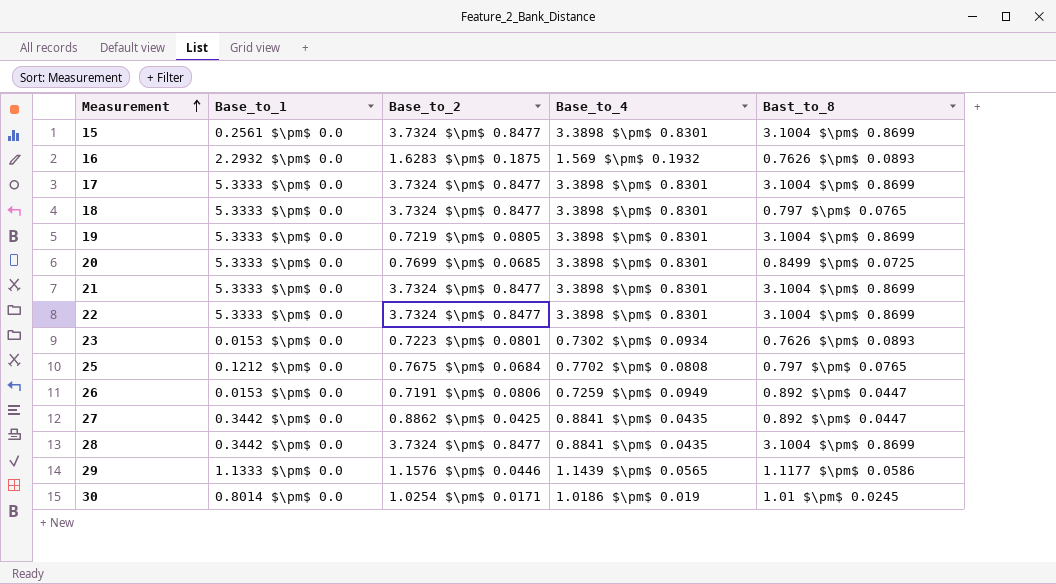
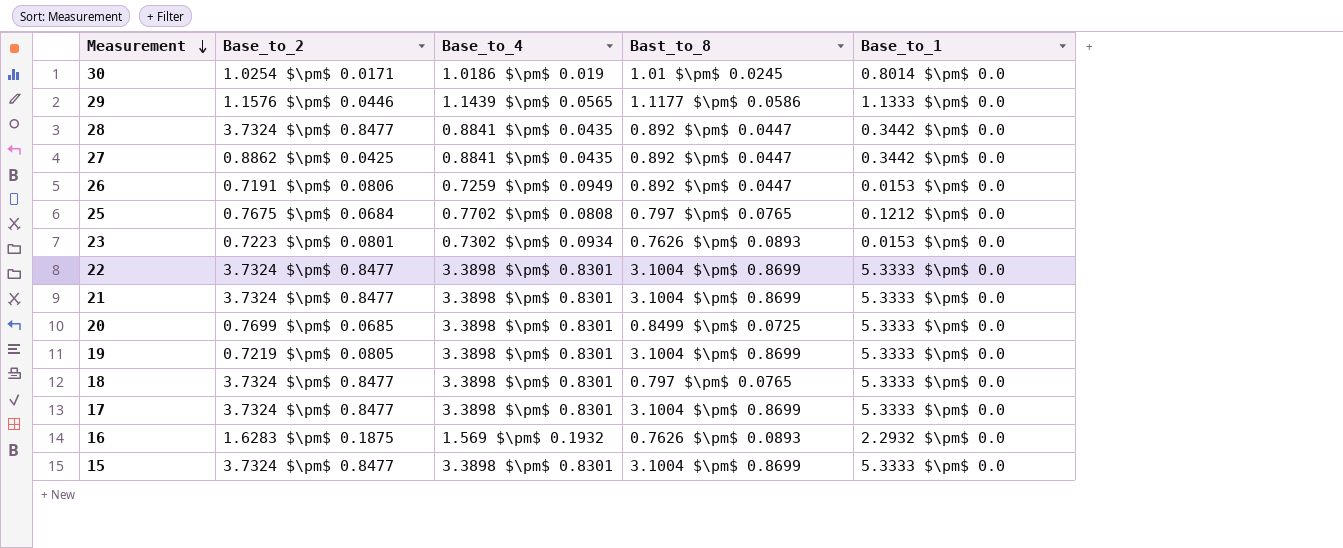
row order: Measurement ascending -> Measurement descending
column Base_to_1 | position: 2 -> 5
28 | Bast_to_8: 3.1004 $\pm$ 0.8699 -> 0.892 $\pm$ 0.0447
15 | Base_to_1: 0.2561 $\pm$ 0.0 -> 5.3333 $\pm$ 0.0

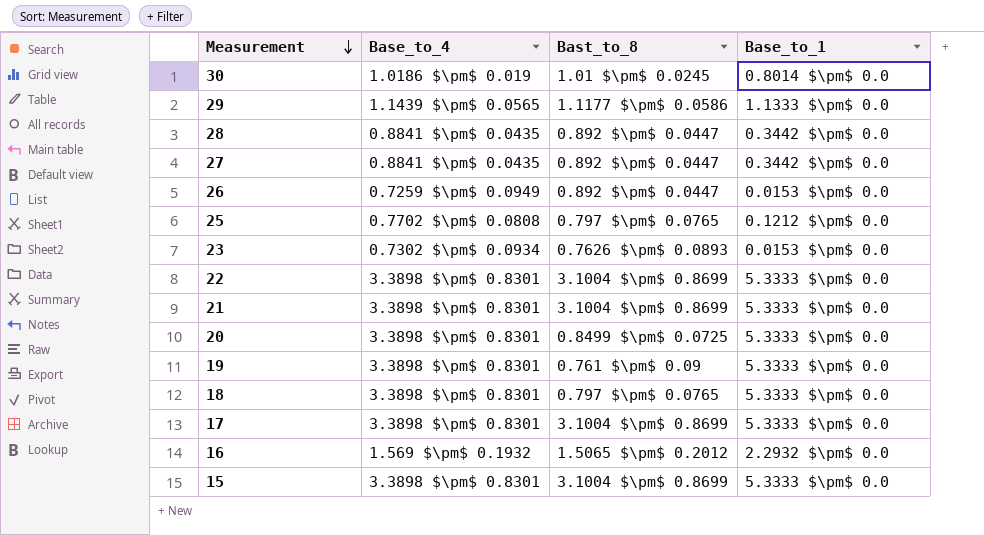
column Base_to_2 | position: 2 -> none
19 | Bast_to_8: 3.1004 $\pm$ 0.8699 -> 0.761 $\pm$ 0.09
16 | Bast_to_8: 0.7626 $\pm$ 0.0893 -> 1.5065 $\pm$ 0.2012

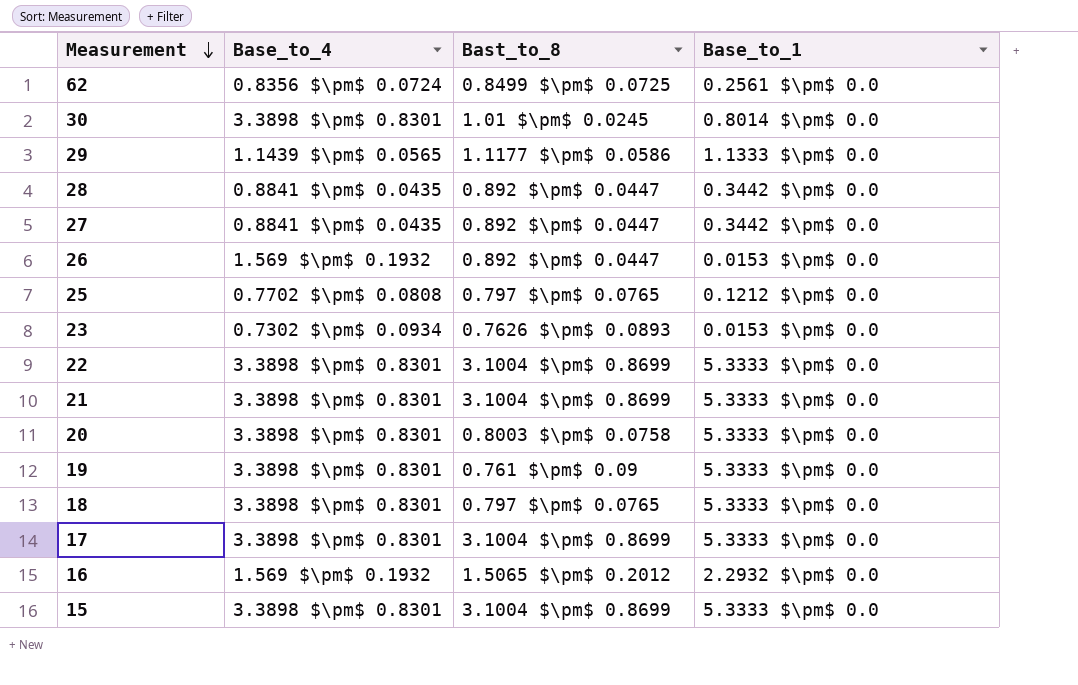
row 62: none -> 0.8356 $\pm$ 0.0724 | 0.8499 $\pm$ 0.0725 | 0.2561 $\pm$ 0.0
30 | Base_to_4: 1.0186 $\pm$ 0.019 -> 3.3898 $\pm$ 0.8301
26 | Base_to_4: 0.7259 $\pm$ 0.0949 -> 1.569 $\pm$ 0.1932
20 | Bast_to_8: 0.8499 $\pm$ 0.0725 -> 0.8003 $\pm$ 0.0758

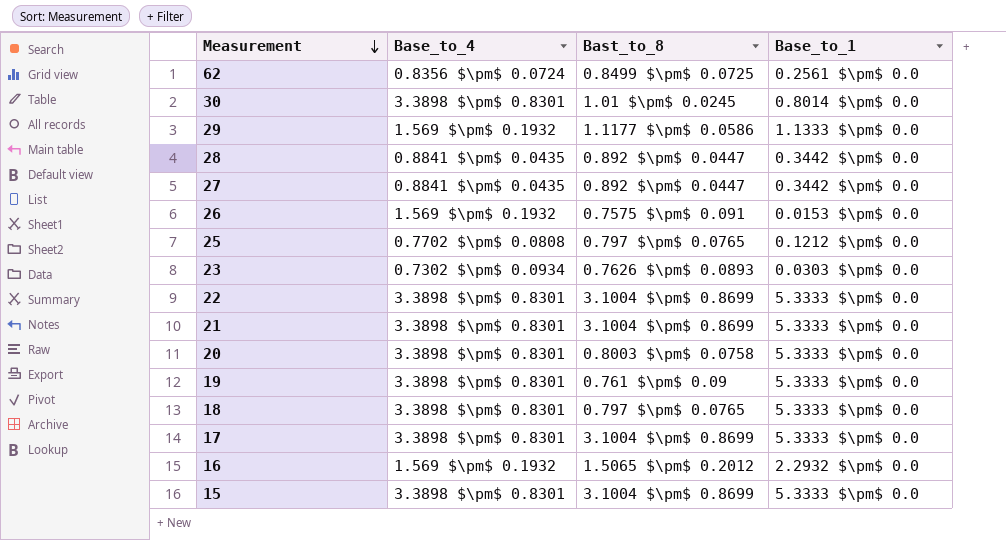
29 | Base_to_4: 1.1439 $\pm$ 0.0565 -> 1.569 $\pm$ 0.1932
26 | Bast_to_8: 0.892 $\pm$ 0.0447 -> 0.7575 $\pm$ 0.091
23 | Base_to_1: 0.0153 $\pm$ 0.0 -> 0.0303 $\pm$ 0.0

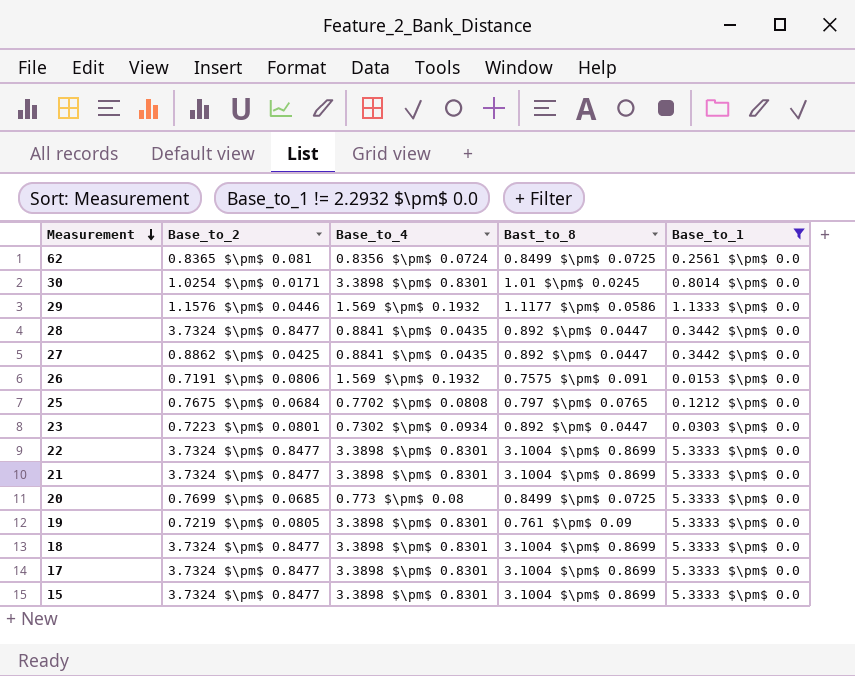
filter: none -> Base_to_1 != 2.2932 $\pm$ 0.0
column Base_to_2 | position: none -> 2
23 | Bast_to_8: 0.7626 $\pm$ 0.0893 -> 0.892 $\pm$ 0.0447
20 | Base_to_4: 3.3898 $\pm$ 0.8301 -> 0.773 $\pm$ 0.08
20 | Bast_to_8: 0.8003 $\pm$ 0.0758 -> 0.8499 $\pm$ 0.0725
18 | Bast_to_8: 0.797 $\pm$ 0.0765 -> 3.1004 $\pm$ 0.8699

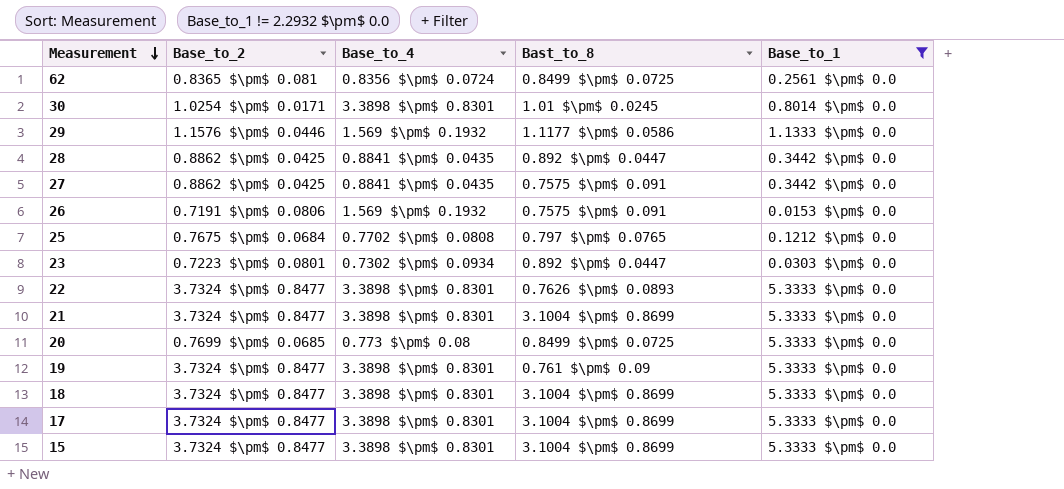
28 | Base_to_2: 3.7324 $\pm$ 0.8477 -> 0.8862 $\pm$ 0.0425
27 | Bast_to_8: 0.892 $\pm$ 0.0447 -> 0.7575 $\pm$ 0.091
22 | Bast_to_8: 3.1004 $\pm$ 0.8699 -> 0.7626 $\pm$ 0.0893
19 | Base_to_2: 0.7219 $\pm$ 0.0805 -> 3.7324 $\pm$ 0.8477

